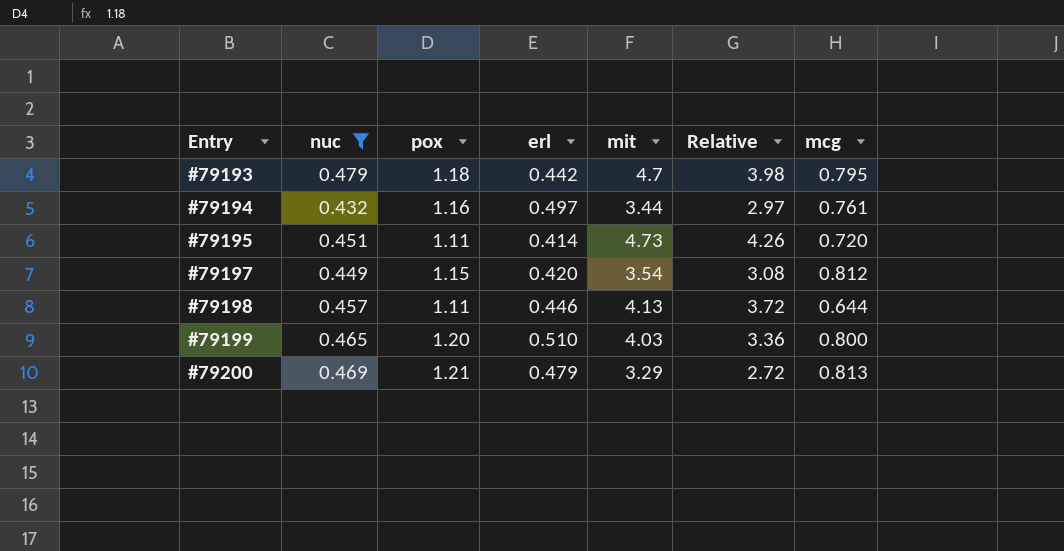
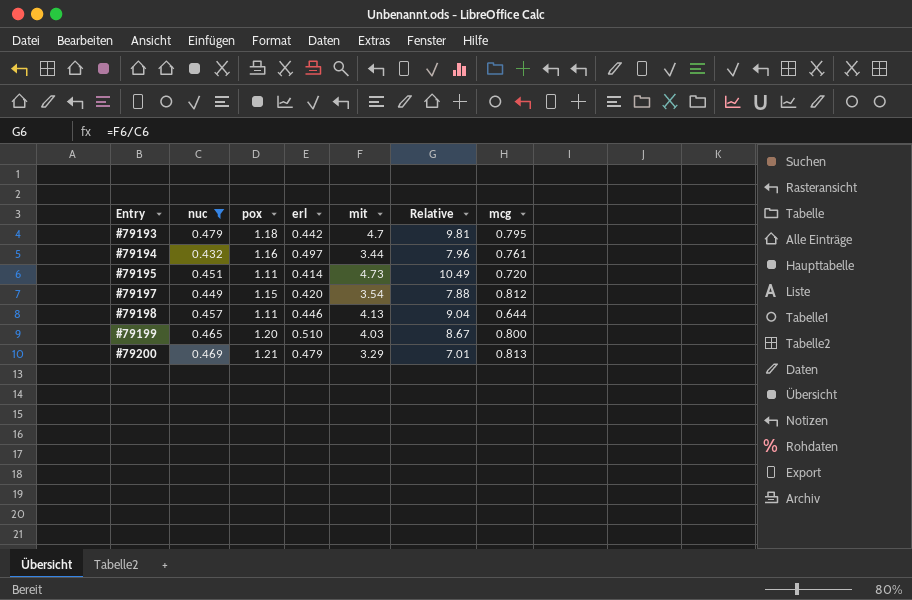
column Relative | formula: [mit] / [pox] -> [mit] / [nuc]

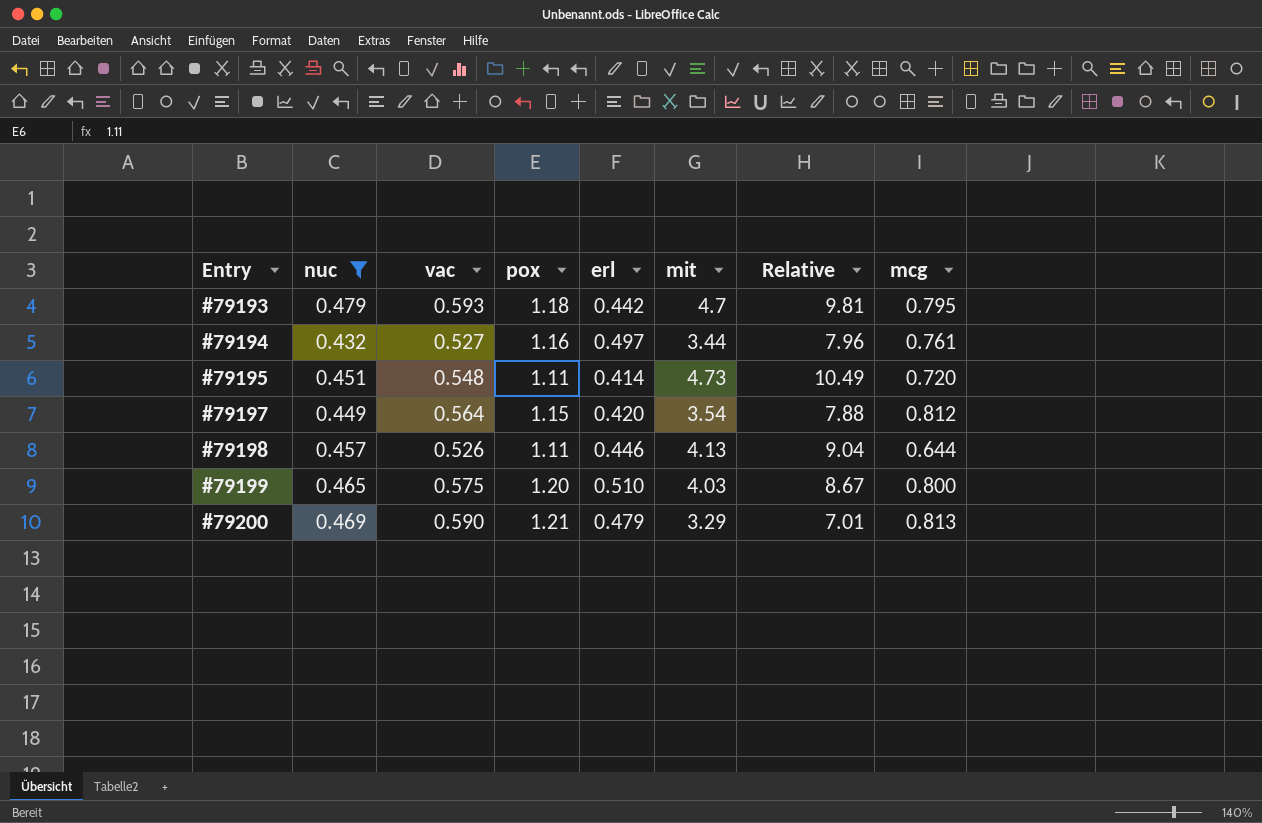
column vac | position: none -> 3

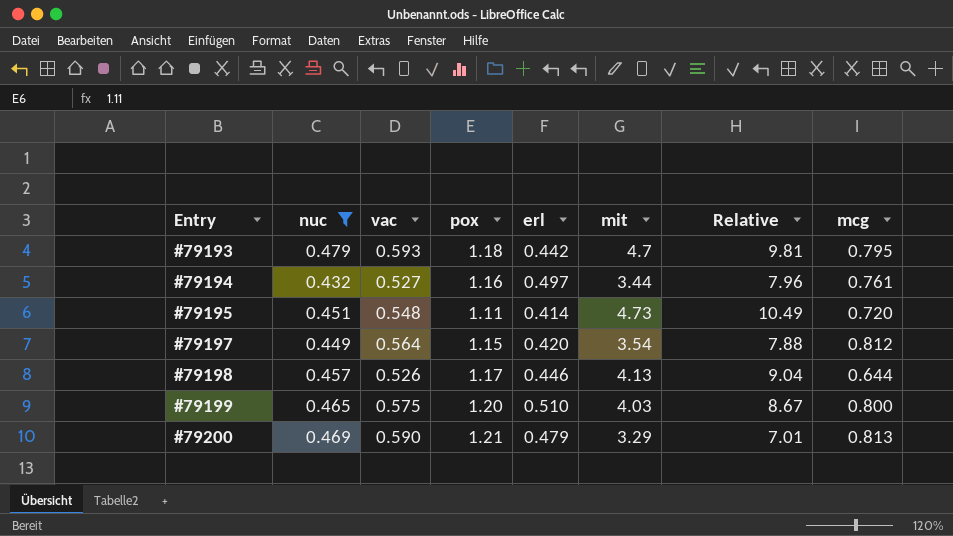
#79198 | pox: 1.11 -> 1.17

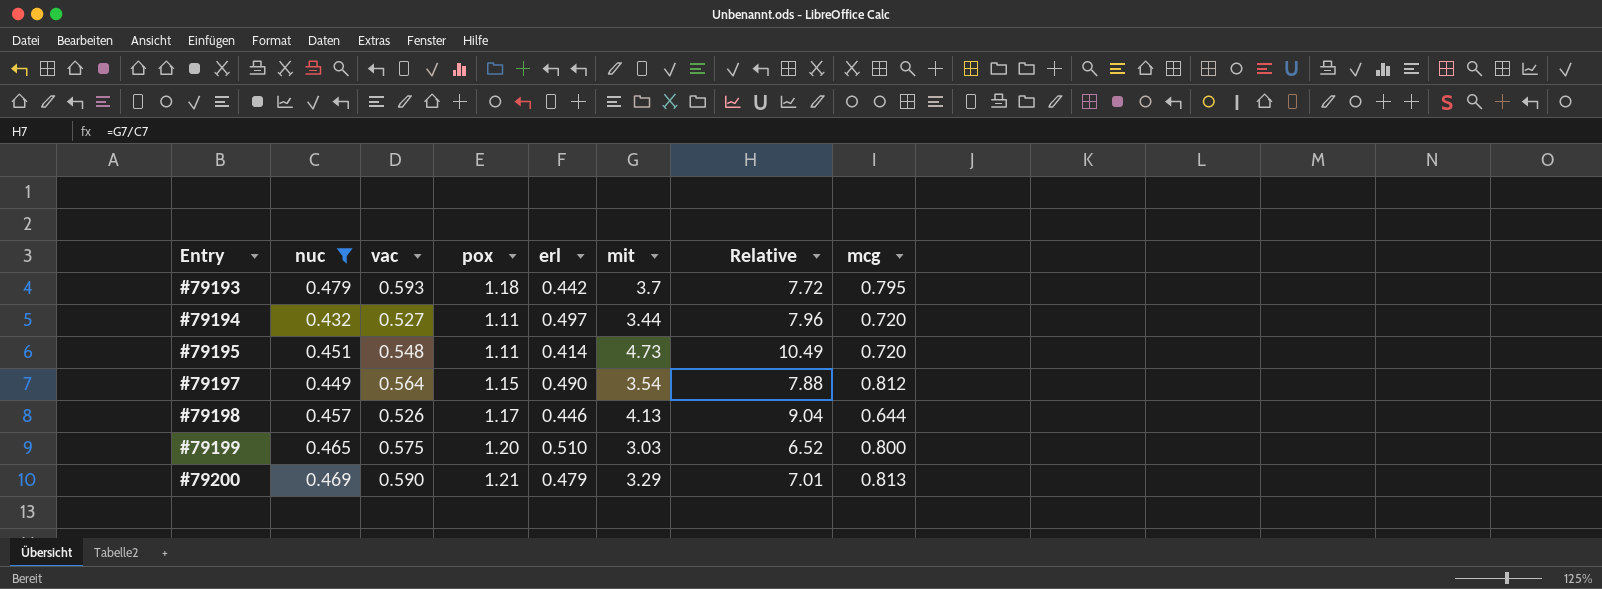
#79193 | mit: 4.7 -> 3.7
#79193 | Relative: 9.81 -> 7.72
#79194 | pox: 1.16 -> 1.11
#79194 | mcg: 0.761 -> 0.720
#79197 | erl: 0.420 -> 0.490
#79199 | mit: 4.03 -> 3.03
#79199 | Relative: 8.67 -> 6.52

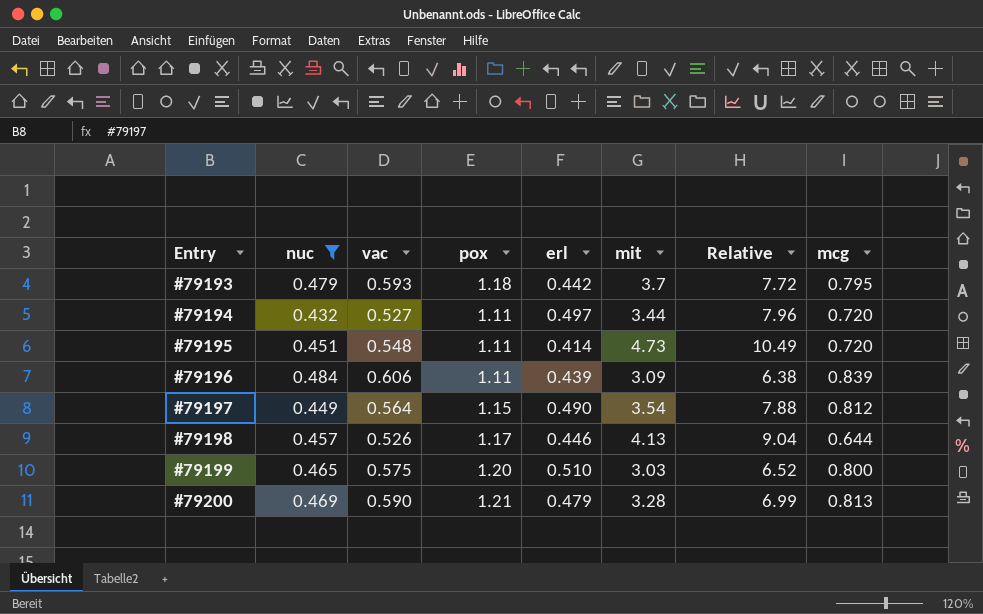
row #79196: none -> 0.484 | 0.606 | 1.11 | 0.439 | 3.09 | 6.38 | 0.839
#79200 | mit: 3.29 -> 3.28
#79200 | Relative: 7.01 -> 6.99

